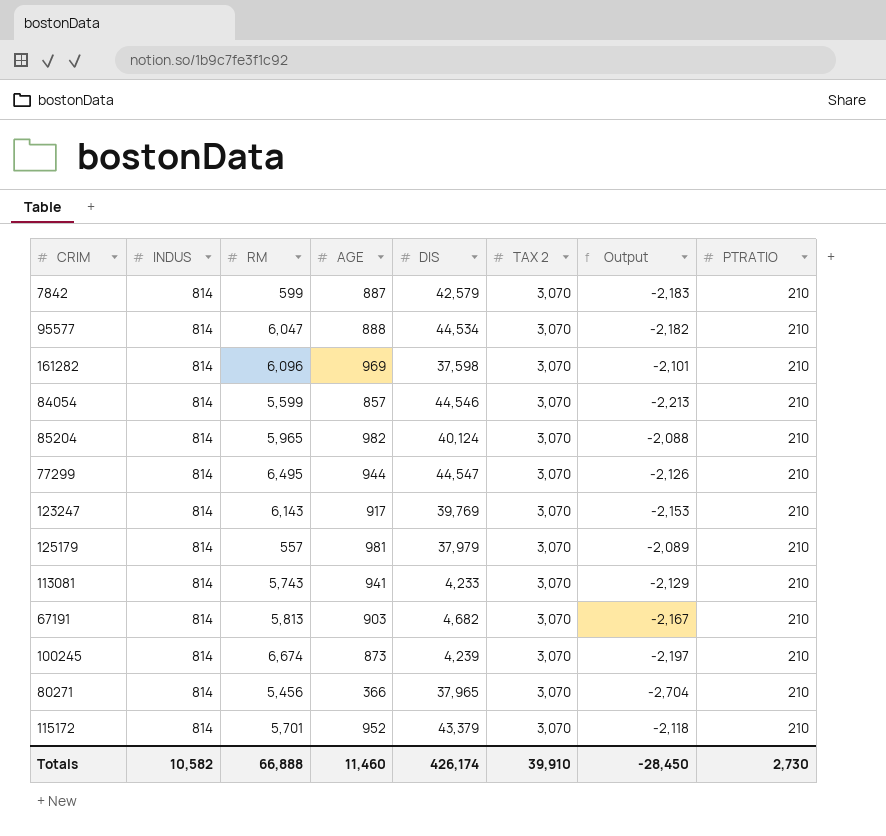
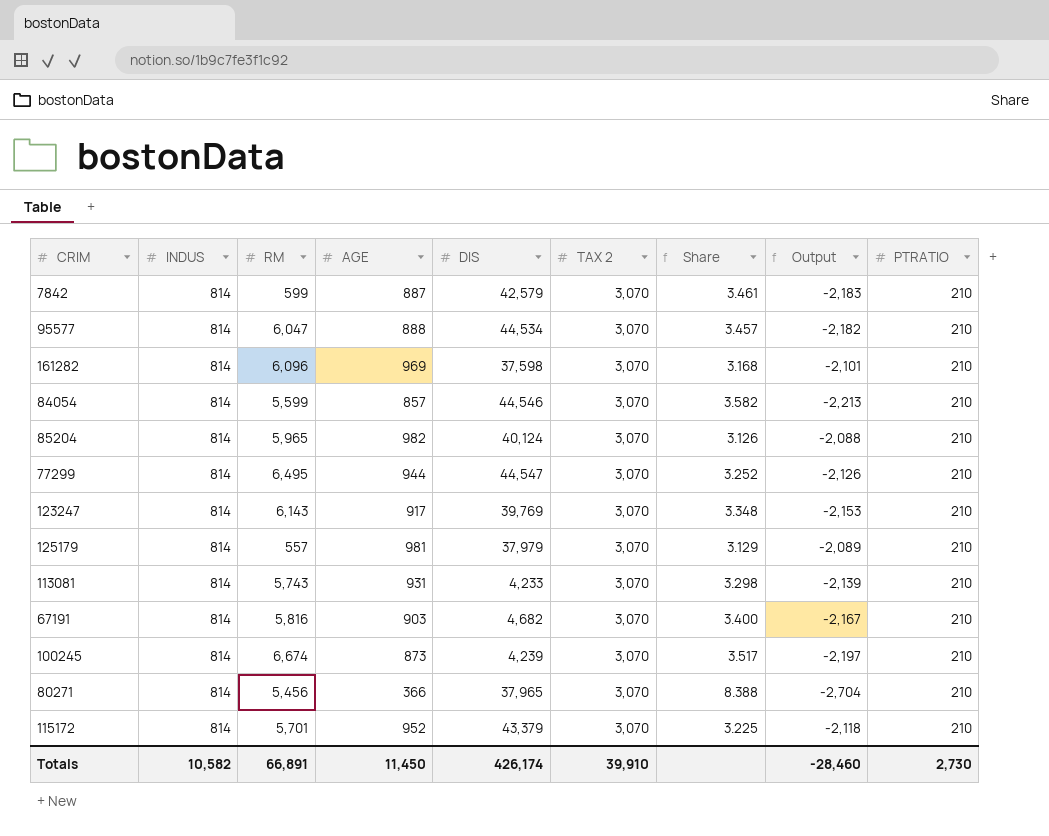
column Share | formula: none -> [TAX 2] / [AGE]
113081 | AGE: 941 -> 931
113081 | Output: -2,129 -> -2,139
67191 | RM: 5,813 -> 5,816
Totals | RM: 66,888 -> 66,891
Totals | AGE: 11,460 -> 11,450
Totals | Output: -28,450 -> -28,460

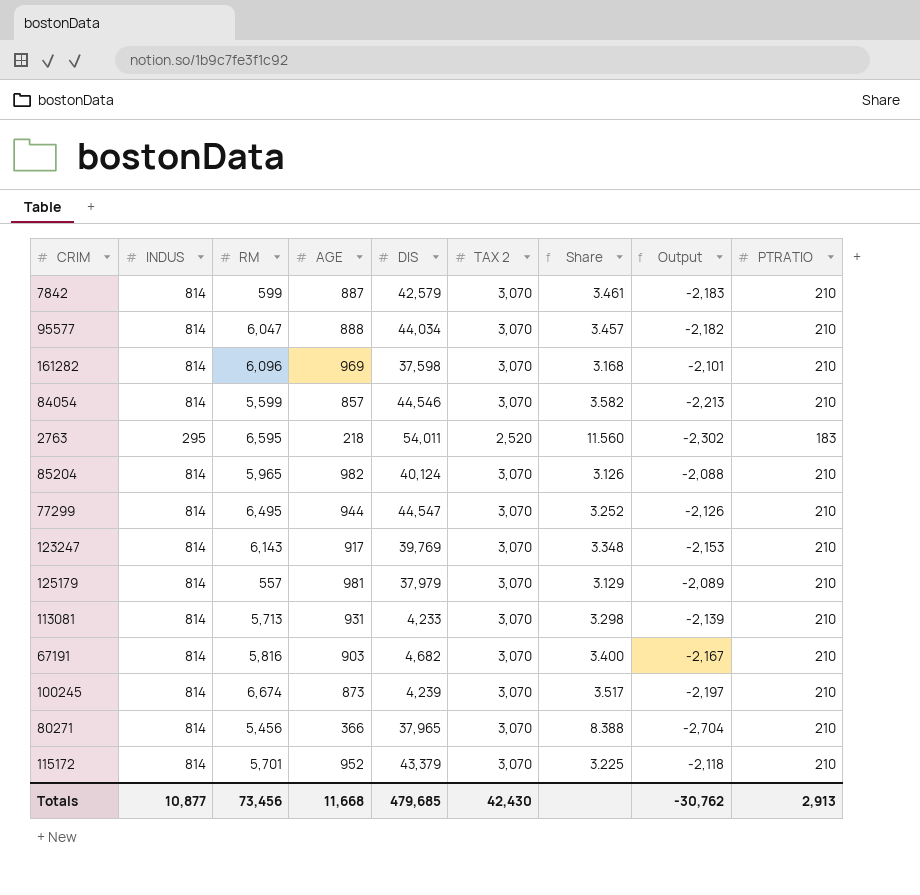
95577 | DIS: 44,534 -> 44,034
row 2763: none -> 295 | 6,595 | 218 | 54,011 | 2,520 | 11.560 | -2,302 | 183
113081 | RM: 5,743 -> 5,713
Totals | INDUS: 10,582 -> 10,877
Totals | RM: 66,891 -> 73,456
Totals | AGE: 11,450 -> 11,668
Totals | DIS: 426,174 -> 479,685
Totals | TAX 2: 39,910 -> 42,430
Totals | Output: -28,460 -> -30,762
Totals | PTRATIO: 2,730 -> 2,913

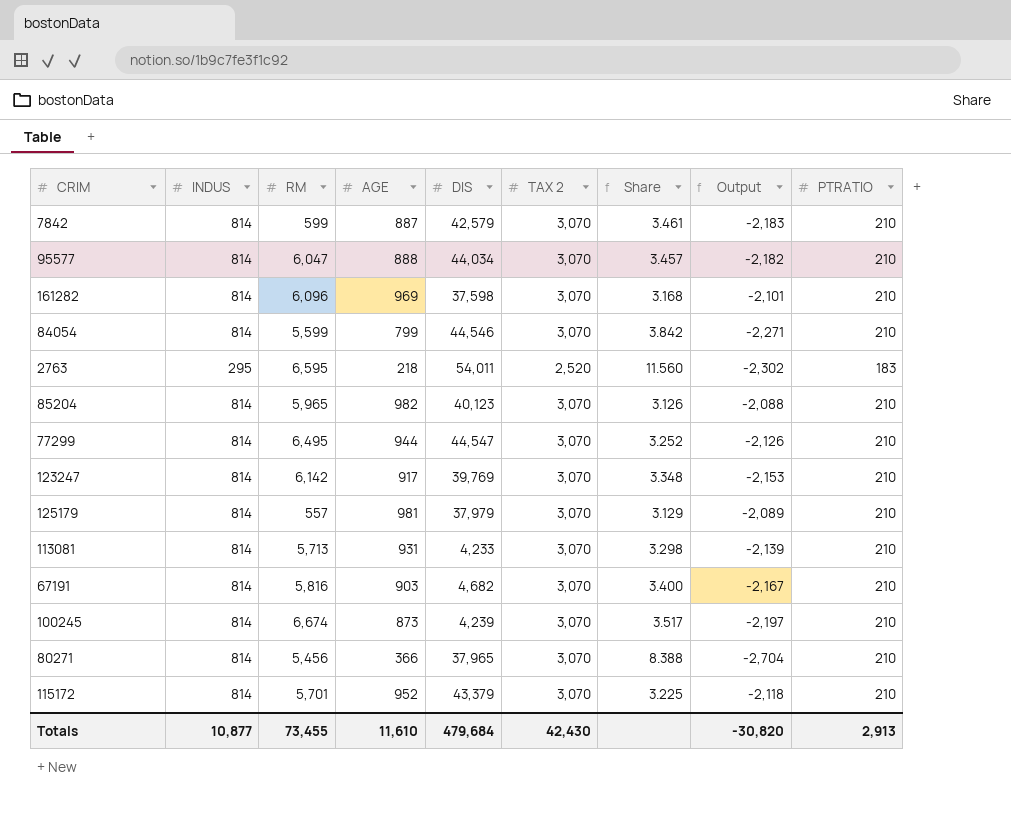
84054 | AGE: 857 -> 799
84054 | Share: 3.582 -> 3.842
84054 | Output: -2,213 -> -2,271
85204 | DIS: 40,124 -> 40,123
123247 | RM: 6,143 -> 6,142
Totals | RM: 73,456 -> 73,455
Totals | AGE: 11,668 -> 11,610
Totals | DIS: 479,685 -> 479,684
Totals | Output: -30,762 -> -30,820

